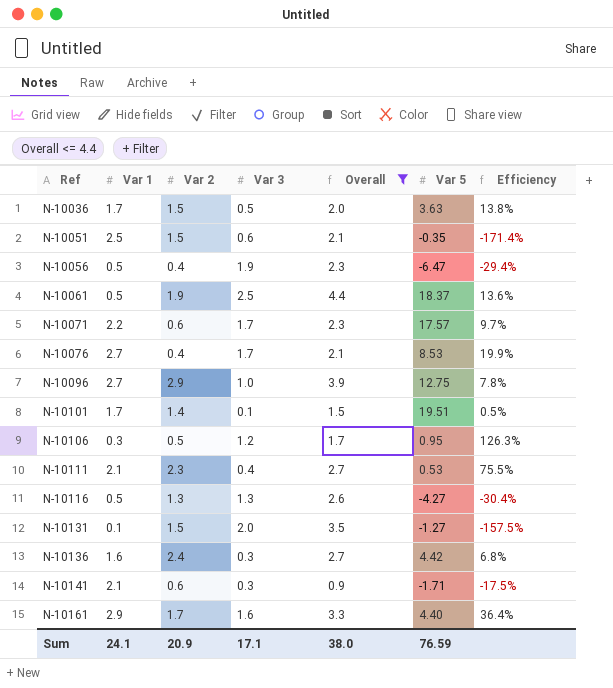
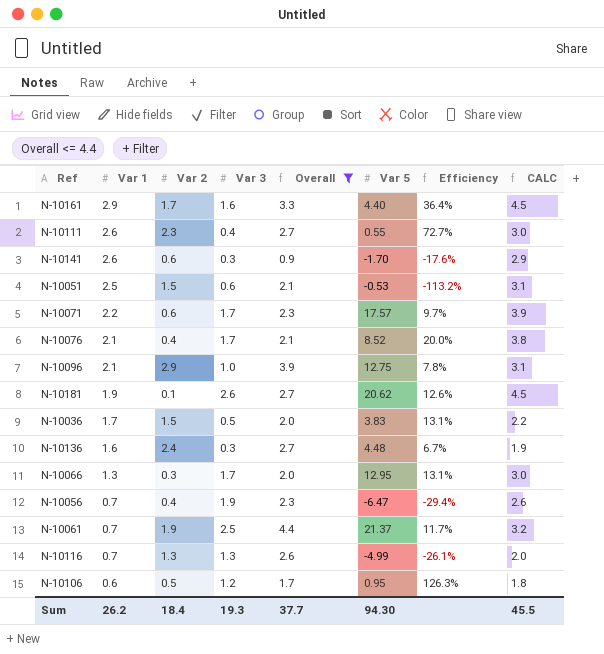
row order: Ref ascending -> Var 1 descending
column CALC | formula: none -> [Var 1] + [Var 3]
row N-10101: 1.7 | 1.4 | 0.1 | 1.5 | 19.51 | 0.5% -> none
row N-10131: 0.1 | 1.5 | 2.0 | 3.5 | -1.27 | -157.5% -> none
N-10111 | Var 1: 2.1 -> 2.6
N-10111 | Var 5: 0.53 -> 0.55
N-10111 | Efficiency: 75.5% -> 72.7%
N-10141 | Var 1: 2.1 -> 2.6
N-10141 | Var 5: -1.71 -> -1.70
N-10141 | Efficiency: -17.5% -> -17.6%
N-10051 | Var 5: -0.35 -> -0.53
N-10051 | Efficiency: -171.4% -> -113.2%
N-10076 | Var 1: 2.7 -> 2.1
N-10076 | Var 5: 8.53 -> 8.52
N-10076 | Efficiency: 19.9% -> 20.0%
N-10096 | Var 1: 2.7 -> 2.1
row N-10181: none -> 1.9 | 0.1 | 2.6 | 2.7 | 20.62 | 12.6% | 4.5
N-10036 | Var 5: 3.63 -> 3.83
N-10036 | Efficiency: 13.8% -> 13.1%
N-10136 | Var 5: 4.42 -> 4.48
N-10136 | Efficiency: 6.8% -> 6.7%
row N-10066: none -> 1.3 | 0.3 | 1.7 | 2.0 | 12.95 | 13.1% | 3.0
N-10056 | Var 1: 0.5 -> 0.7
N-10061 | Var 1: 0.5 -> 0.7
N-10061 | Var 5: 18.37 -> 21.37
N-10061 | Efficiency: 13.6% -> 11.7%
N-10116 | Var 1: 0.5 -> 0.7
N-10116 | Var 5: -4.27 -> -4.99
N-10116 | Efficiency: -30.4% -> -26.1%
N-10106 | Var 1: 0.3 -> 0.6
Sum | Var 1: 24.1 -> 26.2
Sum | Var 2: 20.9 -> 18.4
Sum | Var 3: 17.1 -> 19.3
Sum | Overall: 38.0 -> 37.7
Sum | Var 5: 76.59 -> 94.30

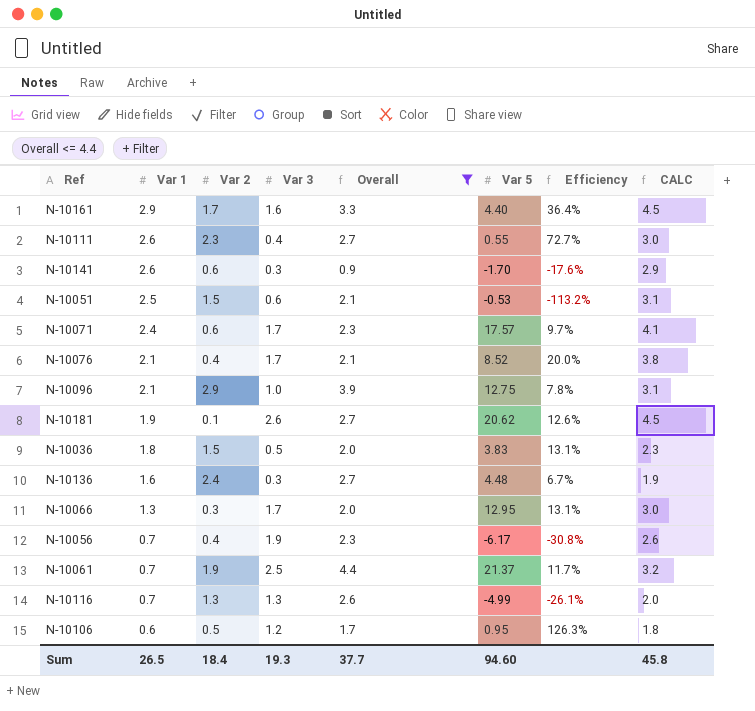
N-10071 | Var 1: 2.2 -> 2.4
N-10071 | CALC: 3.9 -> 4.1
N-10036 | Var 1: 1.7 -> 1.8
N-10036 | CALC: 2.2 -> 2.3
N-10056 | Var 5: -6.47 -> -6.17
N-10056 | Efficiency: -29.4% -> -30.8%
Sum | Var 1: 26.2 -> 26.5
Sum | Var 5: 94.30 -> 94.60
Sum | CALC: 45.5 -> 45.8

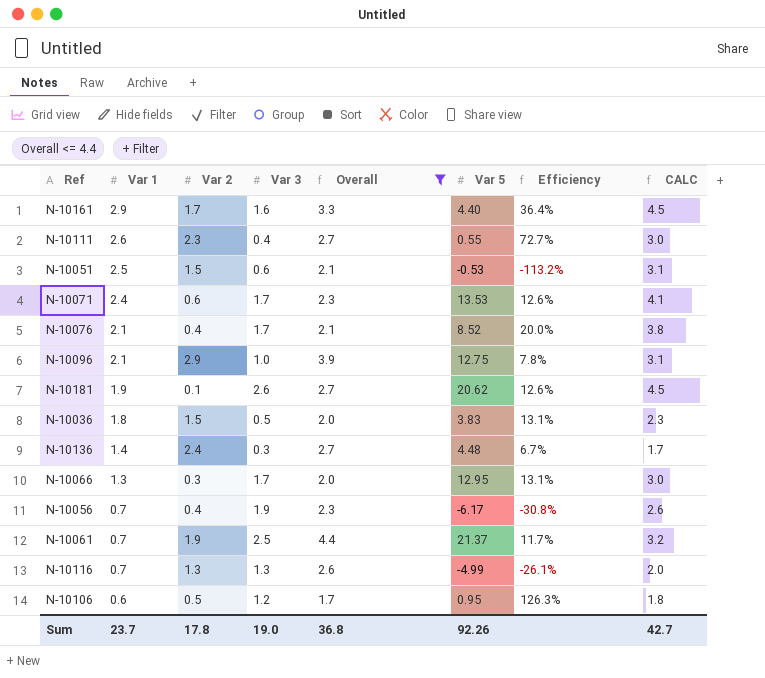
row N-10141: 2.6 | 0.6 | 0.3 | 0.9 | -1.70 | -17.6% | 2.9 -> none
N-10071 | Var 5: 17.57 -> 13.53
N-10071 | Efficiency: 9.7% -> 12.6%
N-10136 | Var 1: 1.6 -> 1.4
N-10136 | CALC: 1.9 -> 1.7
Sum | Var 1: 26.5 -> 23.7
Sum | Var 2: 18.4 -> 17.8
Sum | Var 3: 19.3 -> 19.0
Sum | Overall: 37.7 -> 36.8
Sum | Var 5: 94.60 -> 92.26
Sum | CALC: 45.8 -> 42.7

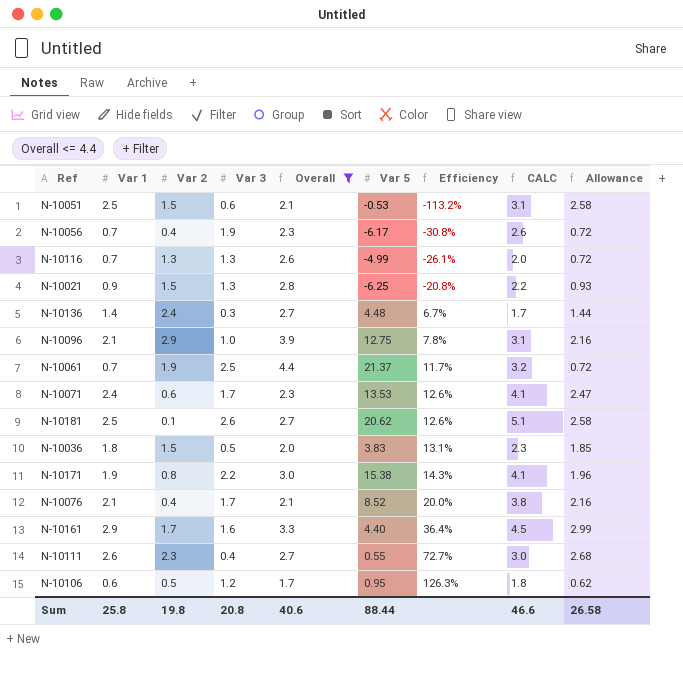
row order: Var 1 descending -> Efficiency ascending
column Allowance | formula: none -> [Var 1] * 1.03
row N-10066: 1.3 | 0.3 | 1.7 | 2.0 | 12.95 | 13.1% | 3.0 -> none
row N-10021: none -> 0.9 | 1.5 | 1.3 | 2.8 | -6.25 | -20.8% | 2.2 | 0.93
N-10181 | Var 1: 1.9 -> 2.5
N-10181 | CALC: 4.5 -> 5.1
row N-10171: none -> 1.9 | 0.8 | 2.2 | 3.0 | 15.38 | 14.3% | 4.1 | 1.96
Sum | Var 1: 23.7 -> 25.8
Sum | Var 2: 17.8 -> 19.8
Sum | Var 3: 19.0 -> 20.8
Sum | Overall: 36.8 -> 40.6
Sum | Var 5: 92.26 -> 88.44
Sum | CALC: 42.7 -> 46.6

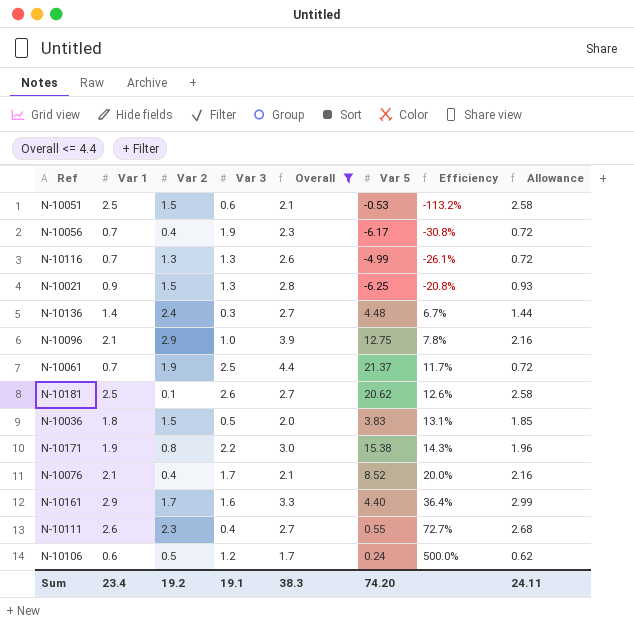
column CALC | formula: [Var 1] + [Var 3] -> none
row N-10071: 2.4 | 0.6 | 1.7 | 2.3 | 13.53 | 12.6% | 4.1 | 2.47 -> none
N-10106 | Var 5: 0.95 -> 0.24
N-10106 | Efficiency: 126.3% -> 500.0%
Sum | Var 1: 25.8 -> 23.4
Sum | Var 2: 19.8 -> 19.2
Sum | Var 3: 20.8 -> 19.1
Sum | Overall: 40.6 -> 38.3
Sum | Var 5: 88.44 -> 74.20
Sum | Allowance: 26.58 -> 24.11

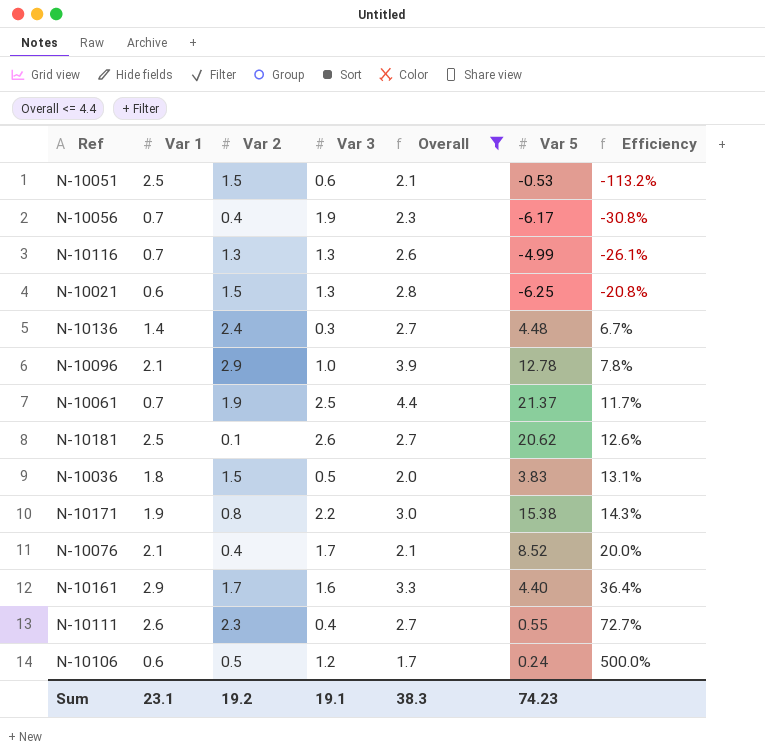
column Allowance | formula: [Var 1] * 1.03 -> none
N-10021 | Var 1: 0.9 -> 0.6
N-10096 | Var 5: 12.75 -> 12.78
Sum | Var 1: 23.4 -> 23.1
Sum | Var 5: 74.20 -> 74.23

